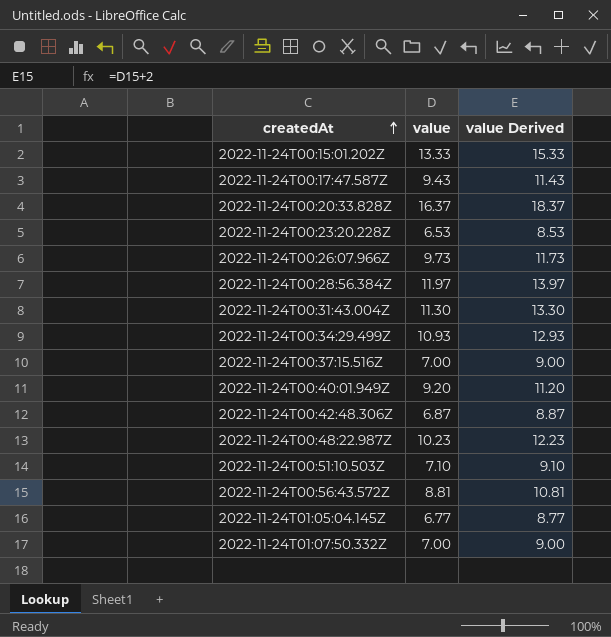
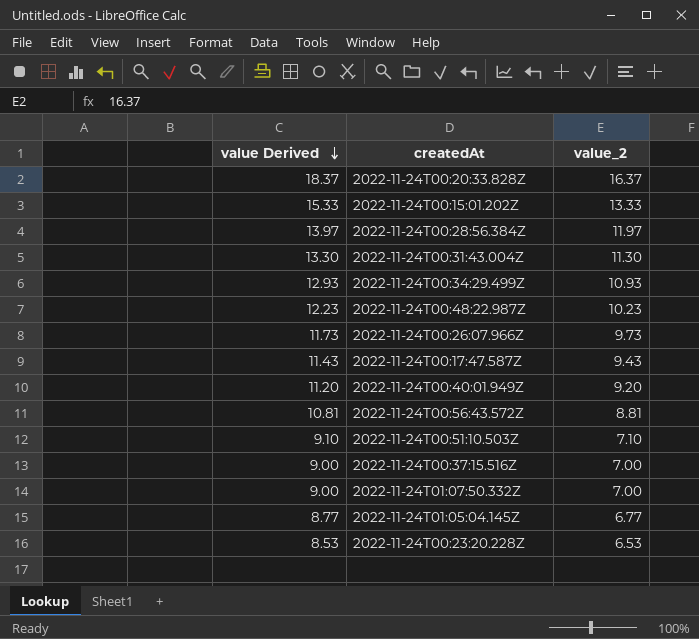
row order: createdAt ascending -> value Derived descending
column value Derived | position: 3 -> 1
column name: value -> value_2
row 2022-11-24T00:42:48.306Z: 6.87 | 8.87 -> none

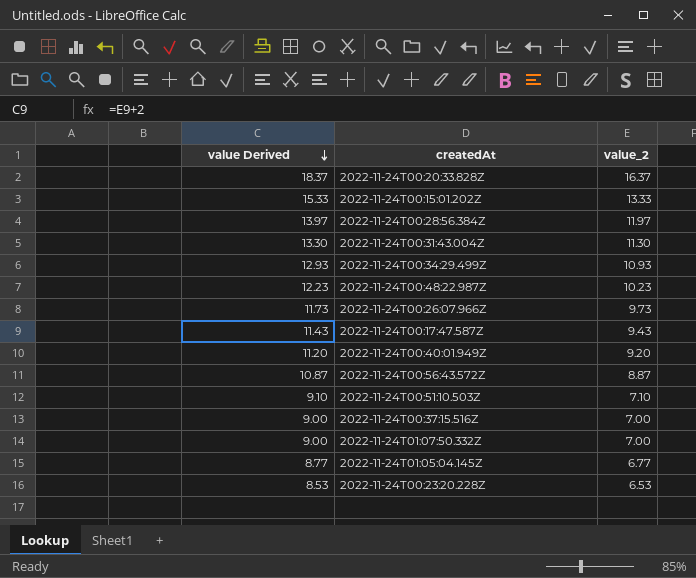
2022-11-24T00:56:43.572Z | value Derived: 10.81 -> 10.87
2022-11-24T00:56:43.572Z | value_2: 8.81 -> 8.87

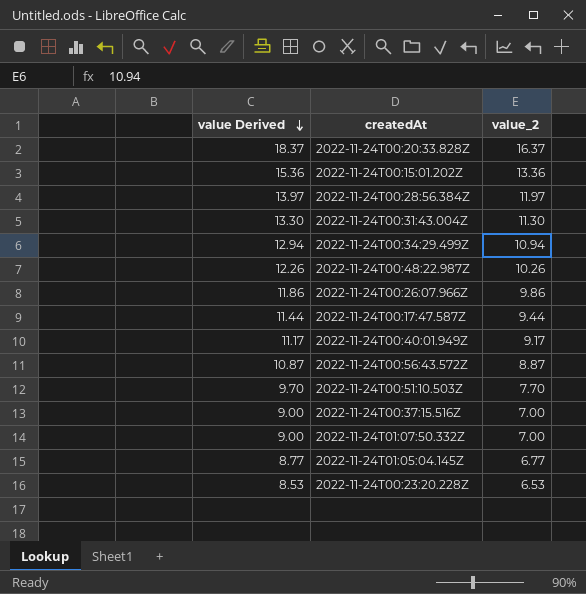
2022-11-24T00:15:01.202Z | value Derived: 15.33 -> 15.36
2022-11-24T00:15:01.202Z | value_2: 13.33 -> 13.36
2022-11-24T00:34:29.499Z | value Derived: 12.93 -> 12.94
2022-11-24T00:34:29.499Z | value_2: 10.93 -> 10.94
2022-11-24T00:48:22.987Z | value Derived: 12.23 -> 12.26
2022-11-24T00:48:22.987Z | value_2: 10.23 -> 10.26
2022-11-24T00:26:07.966Z | value Derived: 11.73 -> 11.86
2022-11-24T00:26:07.966Z | value_2: 9.73 -> 9.86
2022-11-24T00:17:47.587Z | value Derived: 11.43 -> 11.44
2022-11-24T00:17:47.587Z | value_2: 9.43 -> 9.44
2022-11-24T00:40:01.949Z | value Derived: 11.20 -> 11.17
2022-11-24T00:40:01.949Z | value_2: 9.20 -> 9.17
2022-11-24T00:51:10.503Z | value Derived: 9.10 -> 9.70
2022-11-24T00:51:10.503Z | value_2: 7.10 -> 7.70

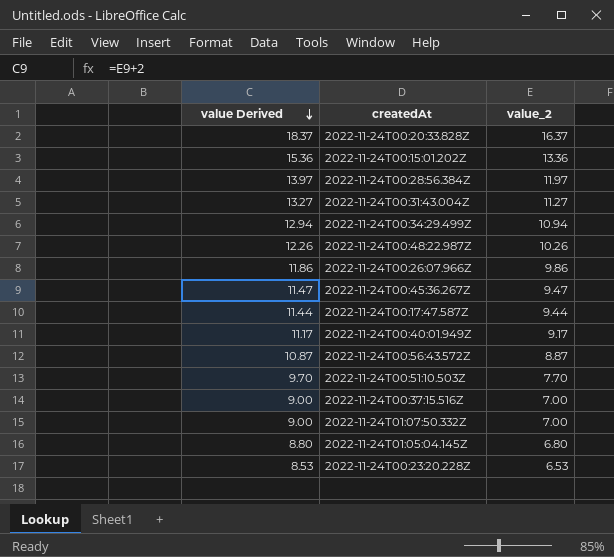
2022-11-24T00:31:43.004Z | value Derived: 13.30 -> 13.27
2022-11-24T00:31:43.004Z | value_2: 11.30 -> 11.27
row 2022-11-24T00:45:36.267Z: none -> 11.47 | 9.47
2022-11-24T01:05:04.145Z | value Derived: 8.77 -> 8.80
2022-11-24T01:05:04.145Z | value_2: 6.77 -> 6.80

